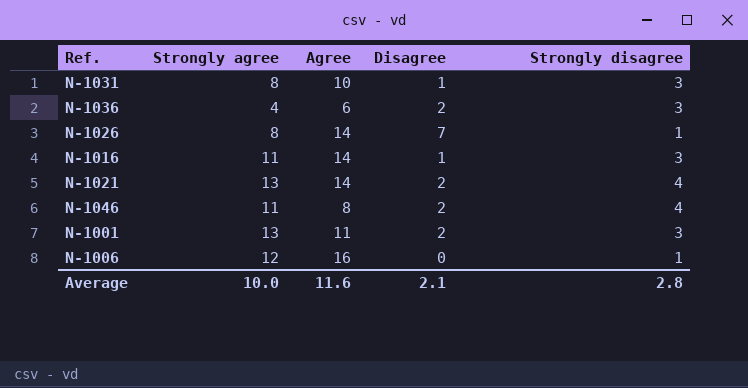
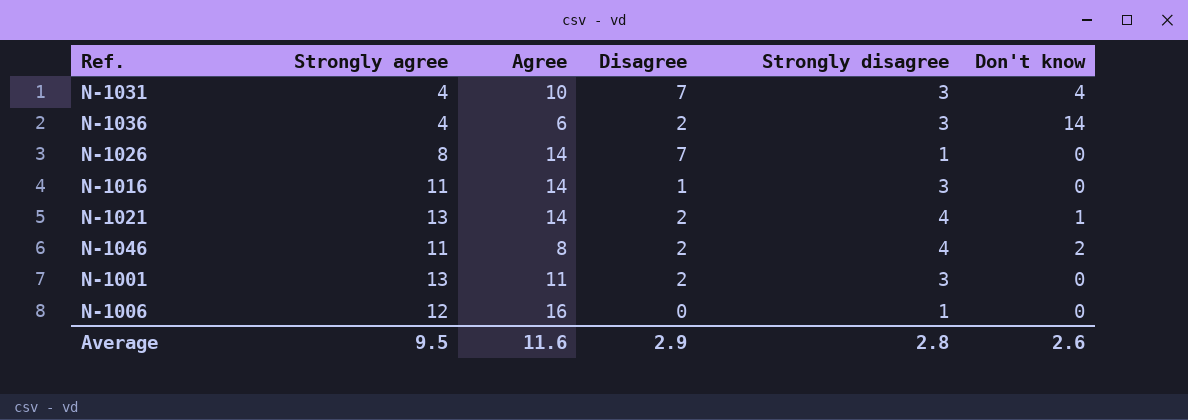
column Don't know | position: none -> 6
N-1031 | Strongly agree: 8 -> 4
N-1031 | Disagree: 1 -> 7
Average | Strongly agree: 10.0 -> 9.5
Average | Disagree: 2.1 -> 2.9

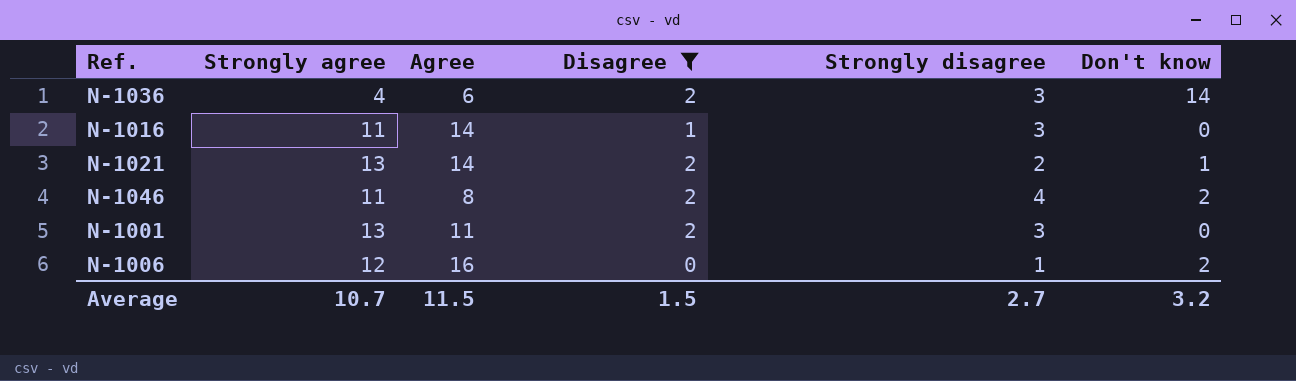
filter: none -> Disagree != 7
N-1021 | Strongly disagree: 4 -> 2
N-1006 | Don't know: 0 -> 2
Average | Strongly agree: 9.5 -> 10.7
Average | Agree: 11.6 -> 11.5
Average | Disagree: 2.9 -> 1.5
Average | Strongly disagree: 2.8 -> 2.7
Average | Don't know: 2.6 -> 3.2

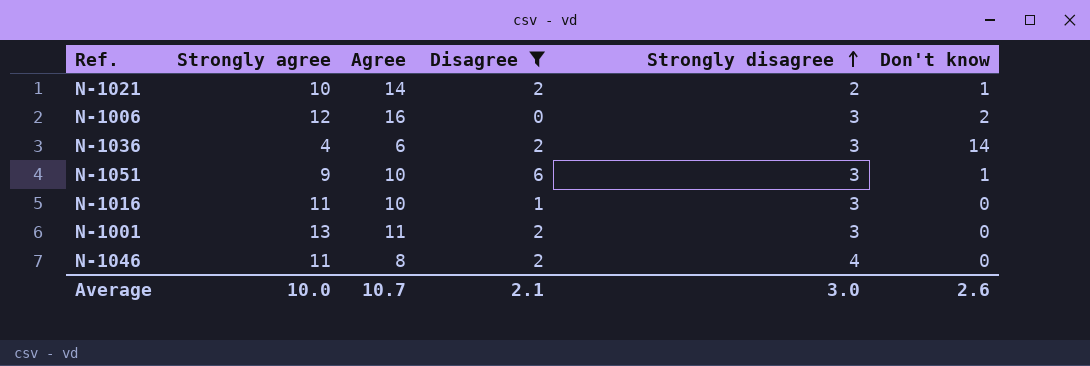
row order: none -> Strongly disagree ascending
N-1021 | Strongly agree: 13 -> 10
N-1006 | Strongly disagree: 1 -> 3
row N-1051: none -> 9 | 10 | 6 | 3 | 1
N-1016 | Agree: 14 -> 10
N-1046 | Don't know: 2 -> 0
Average | Strongly agree: 10.7 -> 10.0
Average | Agree: 11.5 -> 10.7
Average | Disagree: 1.5 -> 2.1
Average | Strongly disagree: 2.7 -> 3.0
Average | Don't know: 3.2 -> 2.6

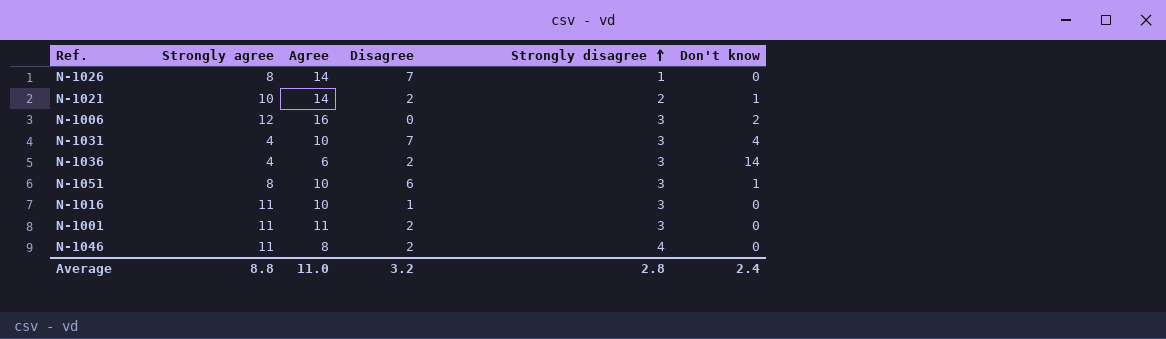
filter: Disagree != 7 -> none
N-1051 | Strongly agree: 9 -> 8
N-1001 | Strongly agree: 13 -> 11
Average | Strongly agree: 10.0 -> 8.8
Average | Agree: 10.7 -> 11.0
Average | Disagree: 2.1 -> 3.2
Average | Strongly disagree: 3.0 -> 2.8
Average | Don't know: 2.6 -> 2.4

